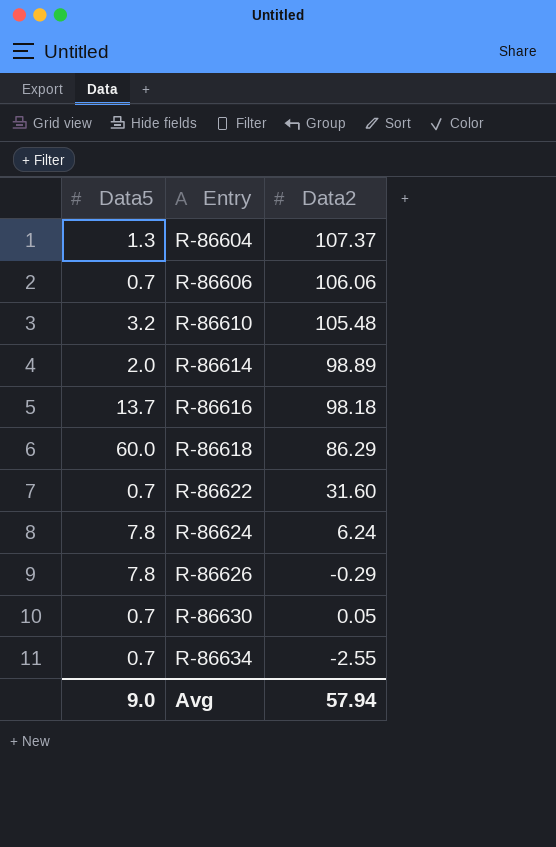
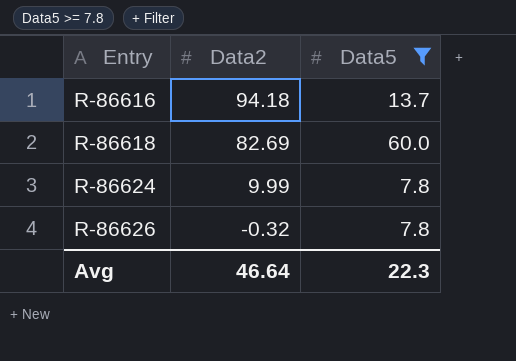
filter: none -> Data5 >= 7.8
column Data5 | position: 1 -> 3
R-86616 | Data2: 98.18 -> 94.18
R-86618 | Data2: 86.29 -> 82.69
R-86624 | Data2: 6.24 -> 9.99
R-86626 | Data2: -0.29 -> -0.32
Avg | Data2: 57.94 -> 46.64
Avg | Data5: 9.0 -> 22.3

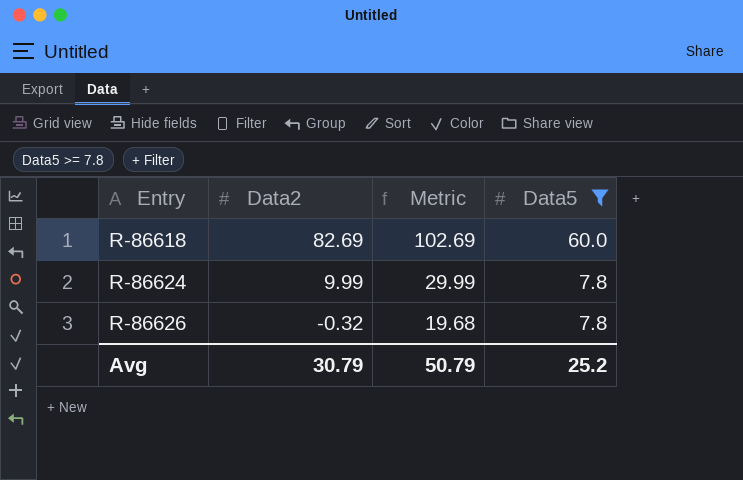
column Metric | formula: none -> [Data2] + 20
row R-86616: 94.18 | 13.7 -> none
Avg | Data2: 46.64 -> 30.79
Avg | Data5: 22.3 -> 25.2

